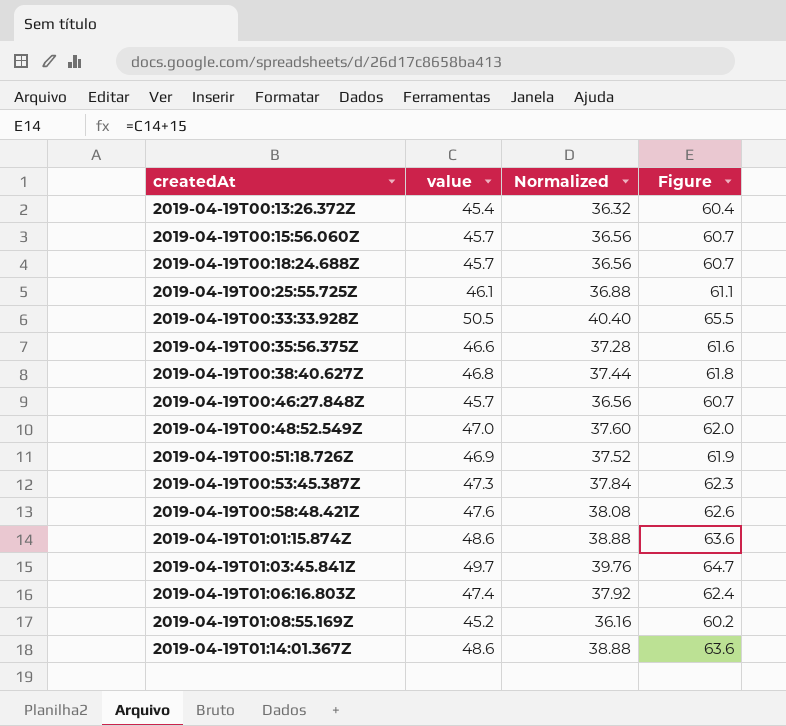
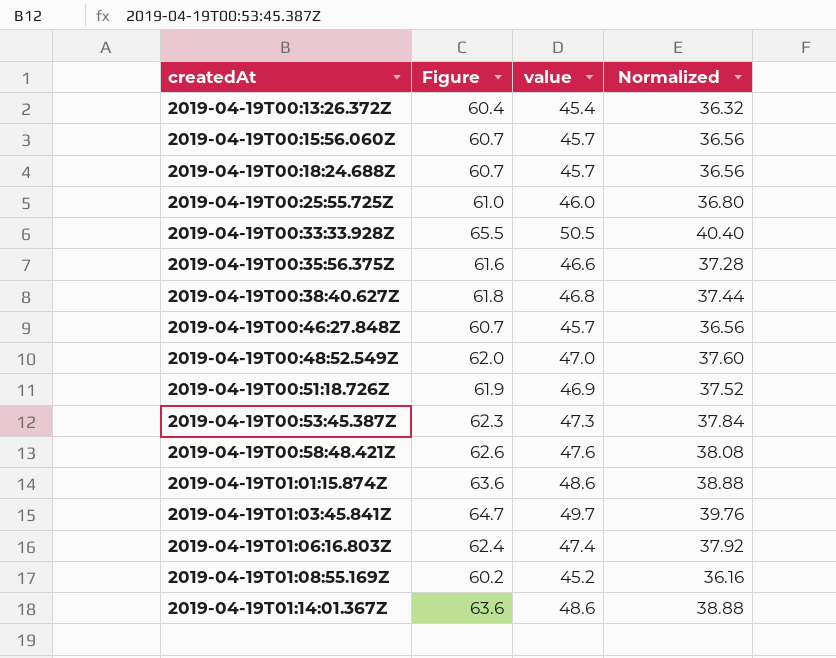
column Figure | position: 4 -> 2
2019-04-19T00:25:55.725Z | Figure: 61.1 -> 61.0
2019-04-19T00:25:55.725Z | value: 46.1 -> 46.0
2019-04-19T00:25:55.725Z | Normalized: 36.88 -> 36.80

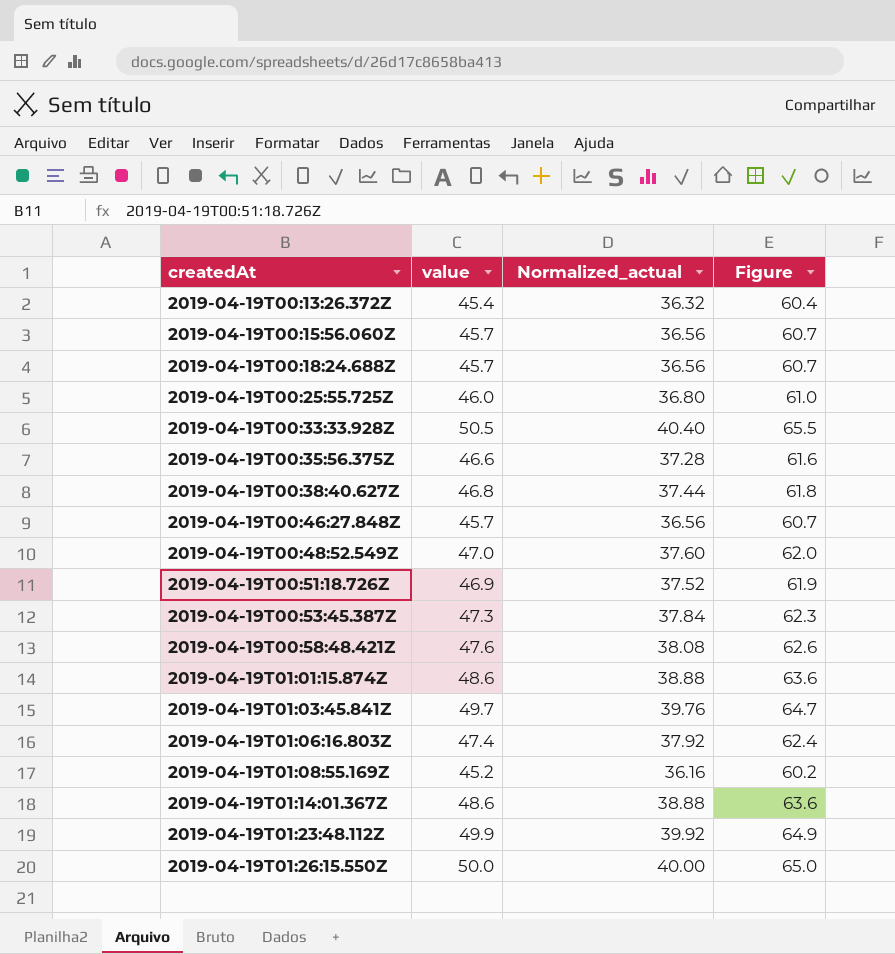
column name: Normalized -> Normalized_actual
column Figure | position: 2 -> 4
row 2019-04-19T01:23:48.112Z: none -> 49.9 | 39.92 | 64.9
row 2019-04-19T01:26:15.550Z: none -> 50.0 | 40.00 | 65.0

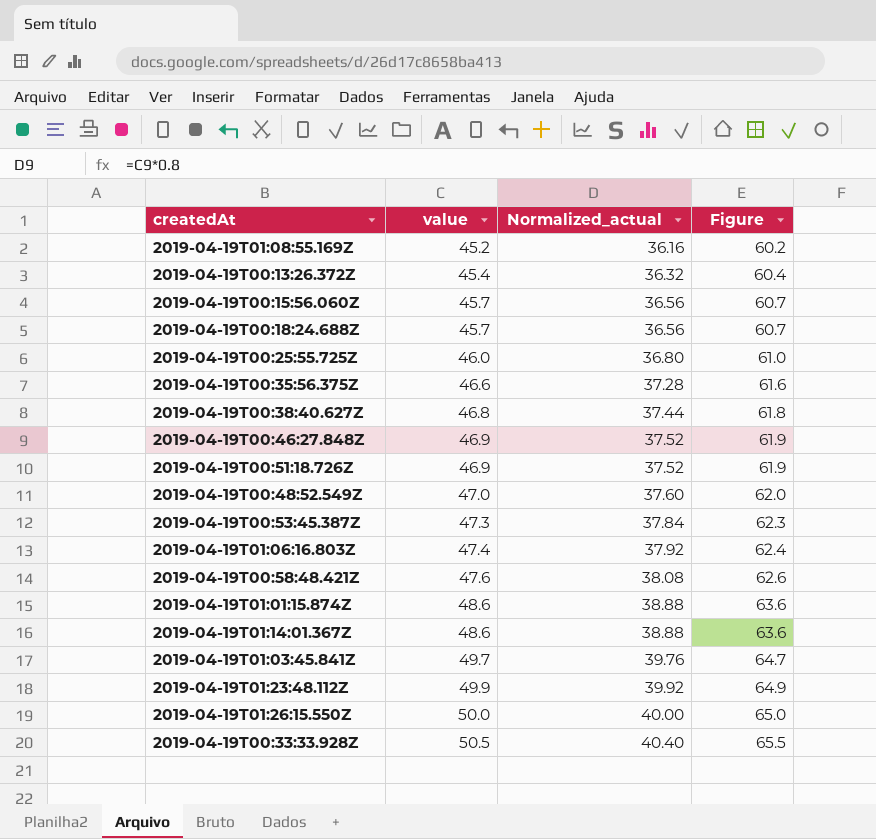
row order: createdAt ascending -> value ascending
2019-04-19T00:46:27.848Z | value: 45.7 -> 46.9
2019-04-19T00:46:27.848Z | Normalized_actual: 36.56 -> 37.52
2019-04-19T00:46:27.848Z | Figure: 60.7 -> 61.9

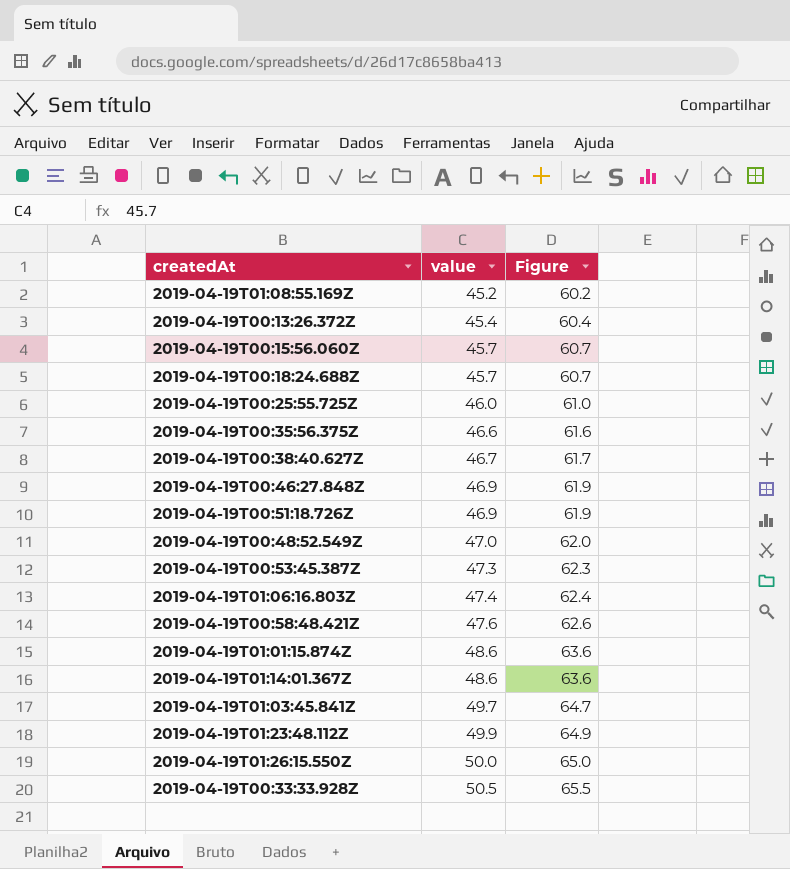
column Normalized_actual | formula: [value] * 0.8 -> none
2019-04-19T00:38:40.627Z | value: 46.8 -> 46.7
2019-04-19T00:38:40.627Z | Figure: 61.8 -> 61.7

